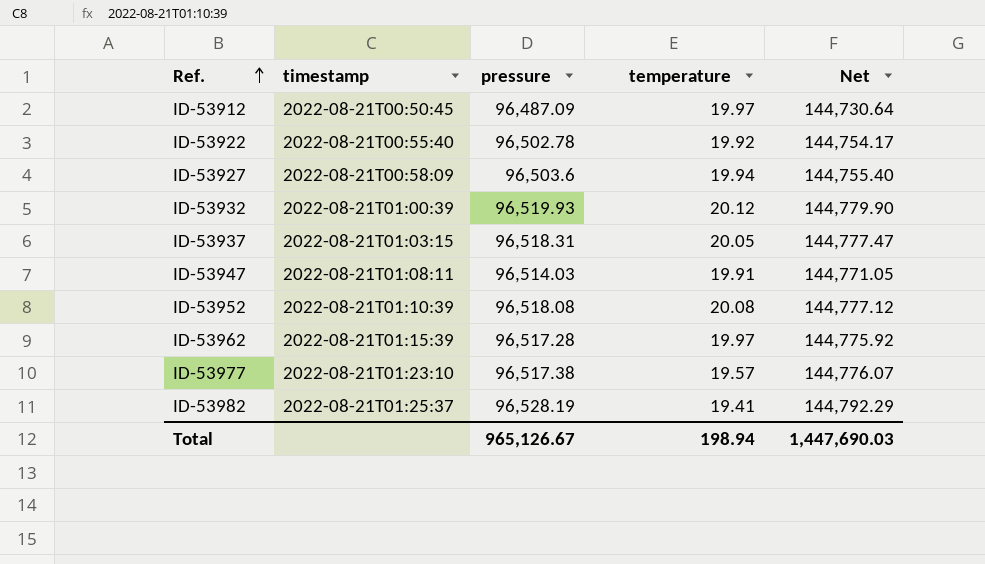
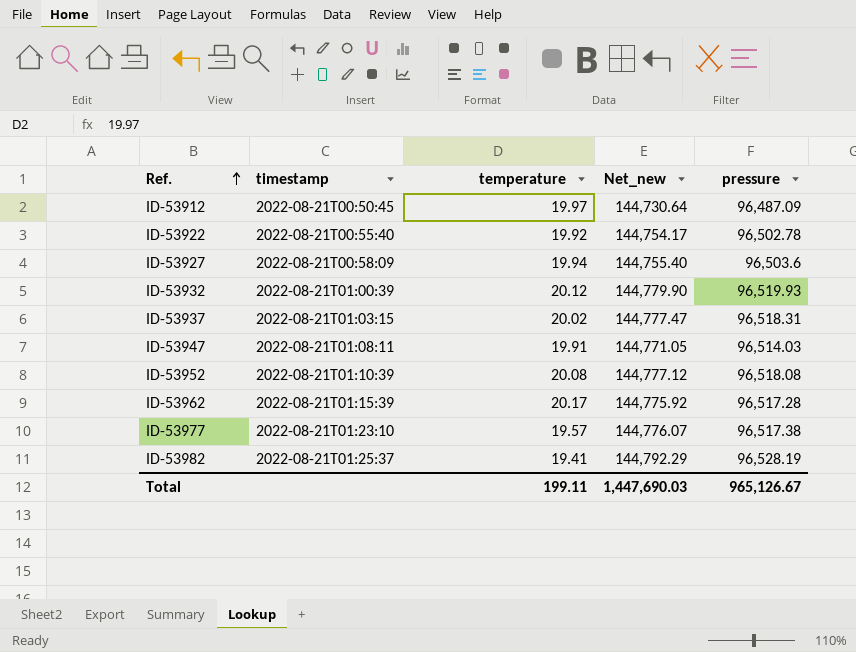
column name: Net -> Net_new
column pressure | position: 3 -> 5
ID-53937 | temperature: 20.05 -> 20.02
ID-53962 | temperature: 19.97 -> 20.17
Total | temperature: 198.94 -> 199.11

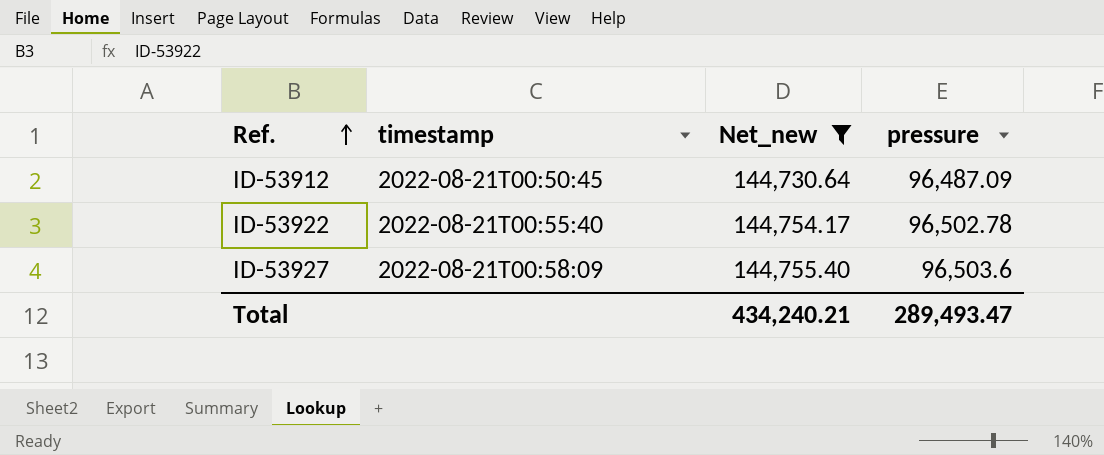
filter: none -> Net_new <= 144,755.40
column temperature | position: 3 -> none
Total | Net_new: 1,447,690.03 -> 434,240.21
Total | pressure: 965,126.67 -> 289,493.47

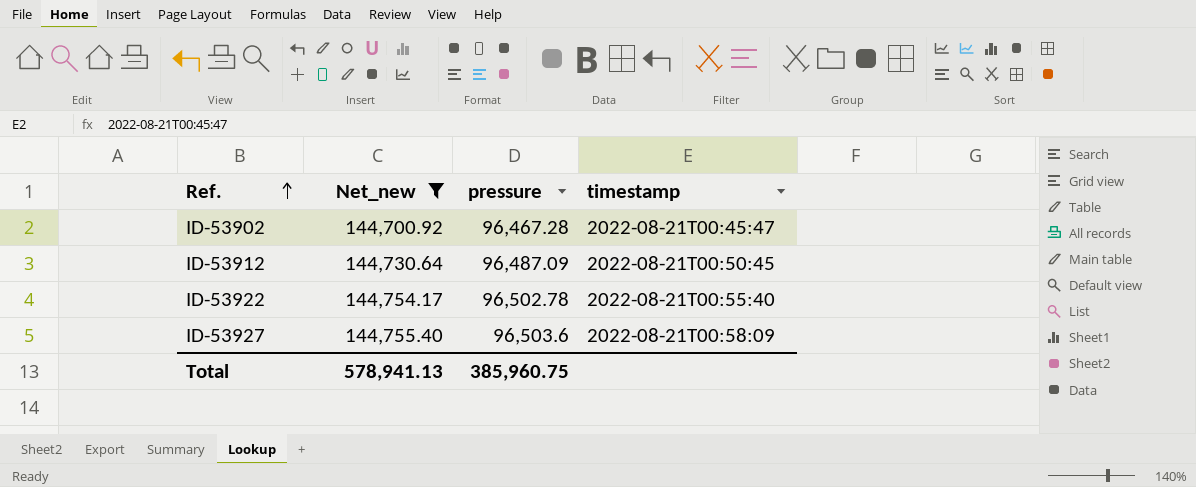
column timestamp | position: 2 -> 4
row ID-53902: none -> 144,700.92 | 96,467.28 | 2022-08-21T00:45:47
Total | Net_new: 434,240.21 -> 578,941.13
Total | pressure: 289,493.47 -> 385,960.75

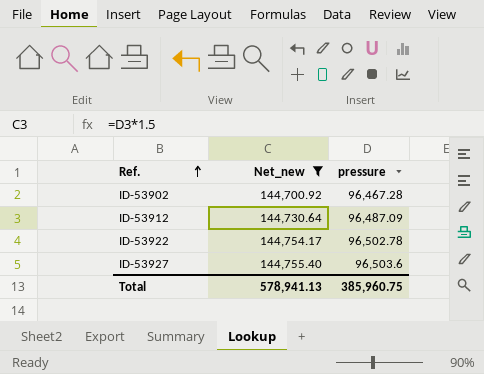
column timestamp | position: 4 -> none

